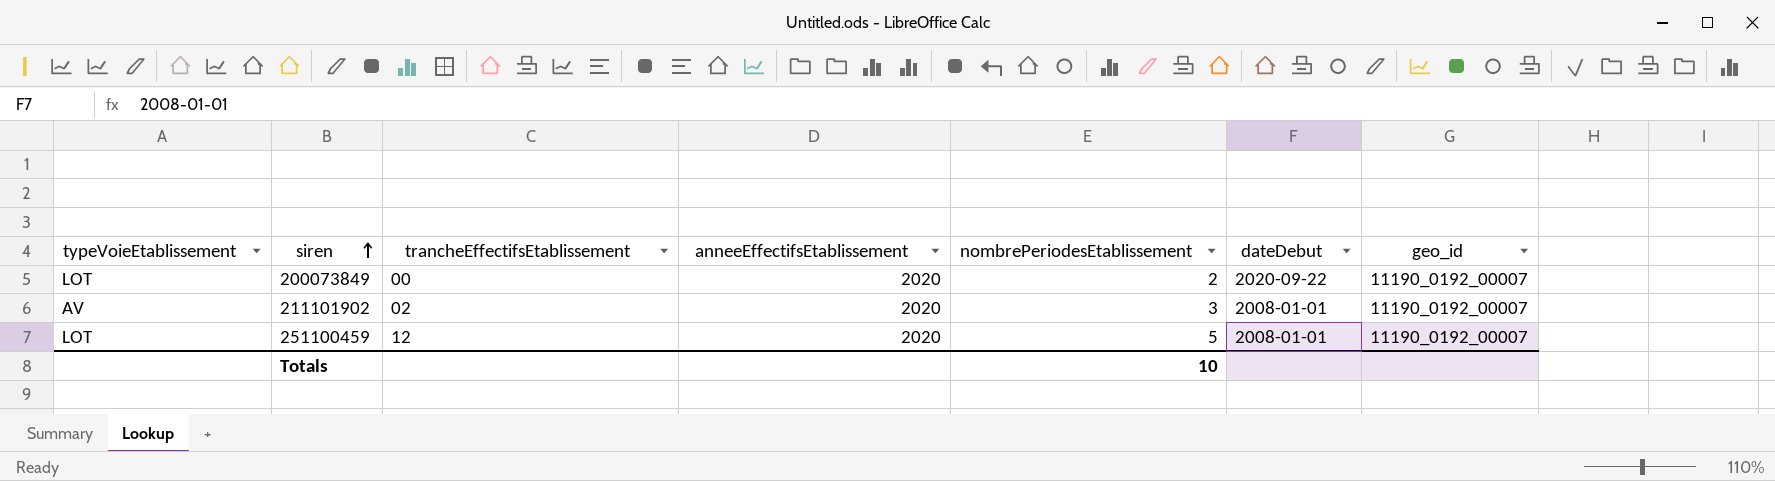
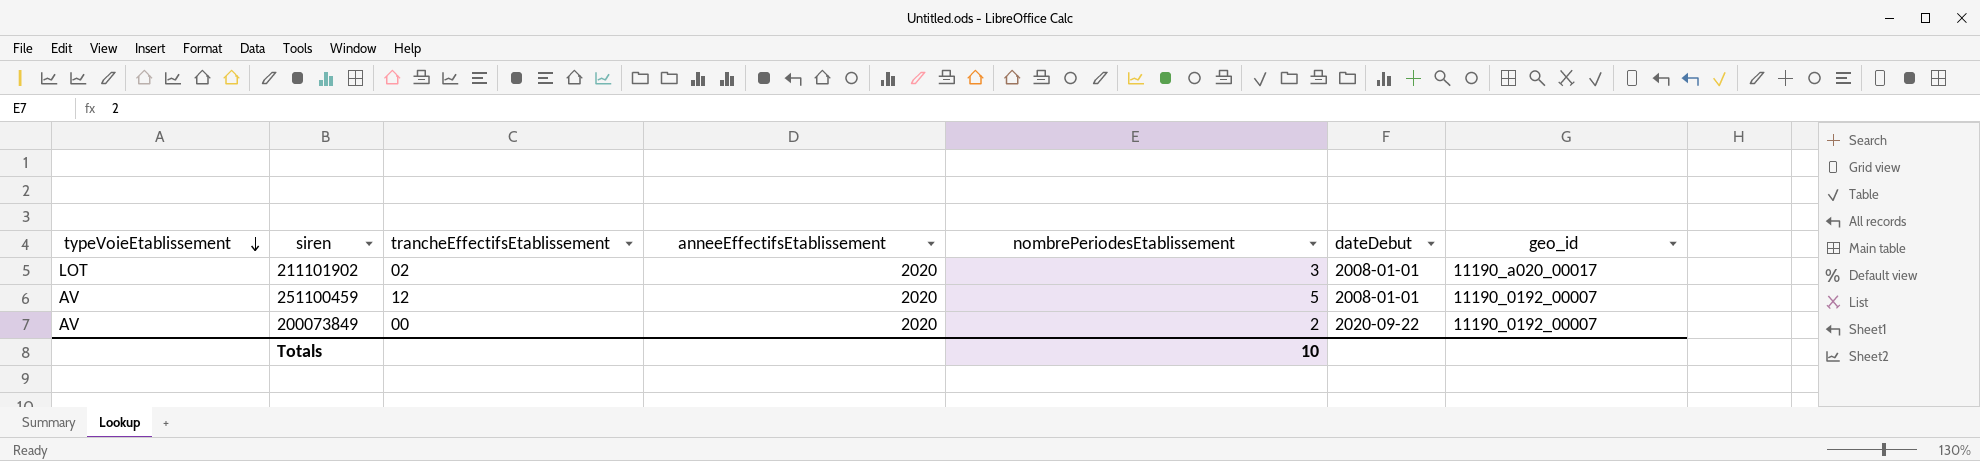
row order: siren ascending -> typeVoieEtablissement descending
211101902 | typeVoieEtablissement: AV -> LOT
211101902 | geo_id: 11190_0192_00007 -> 11190_a020_00017
251100459 | typeVoieEtablissement: LOT -> AV
200073849 | typeVoieEtablissement: LOT -> AV

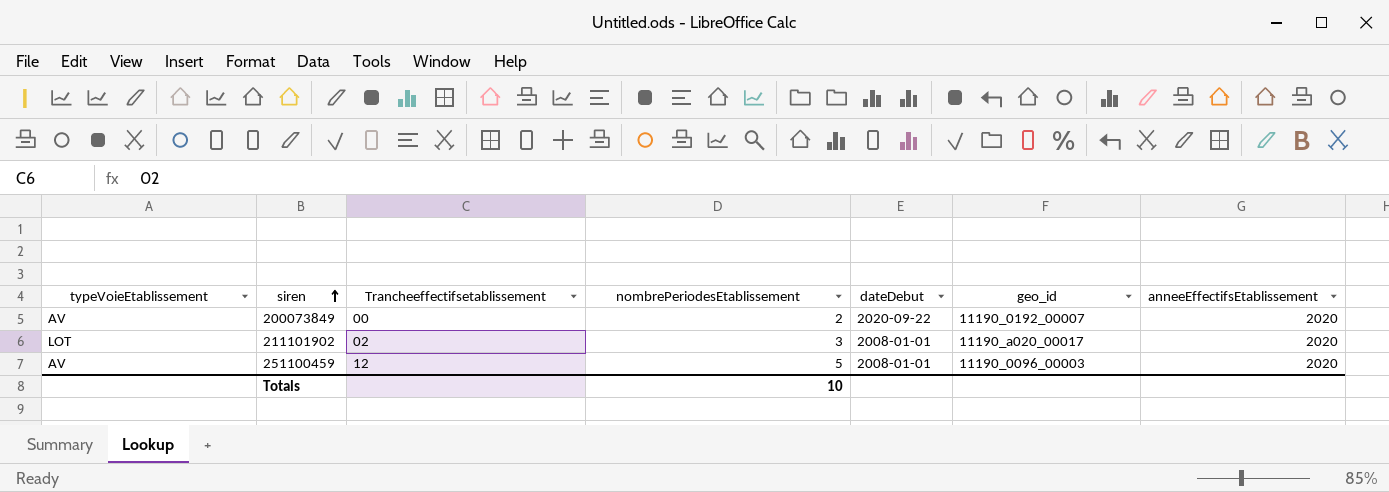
row order: typeVoieEtablissement descending -> siren ascending
column name: trancheEffectifsEtablissement -> Trancheeffectifsetablissement
column anneeEffectifsEtablissement | position: 4 -> 7
251100459 | geo_id: 11190_0192_00007 -> 11190_0096_00003

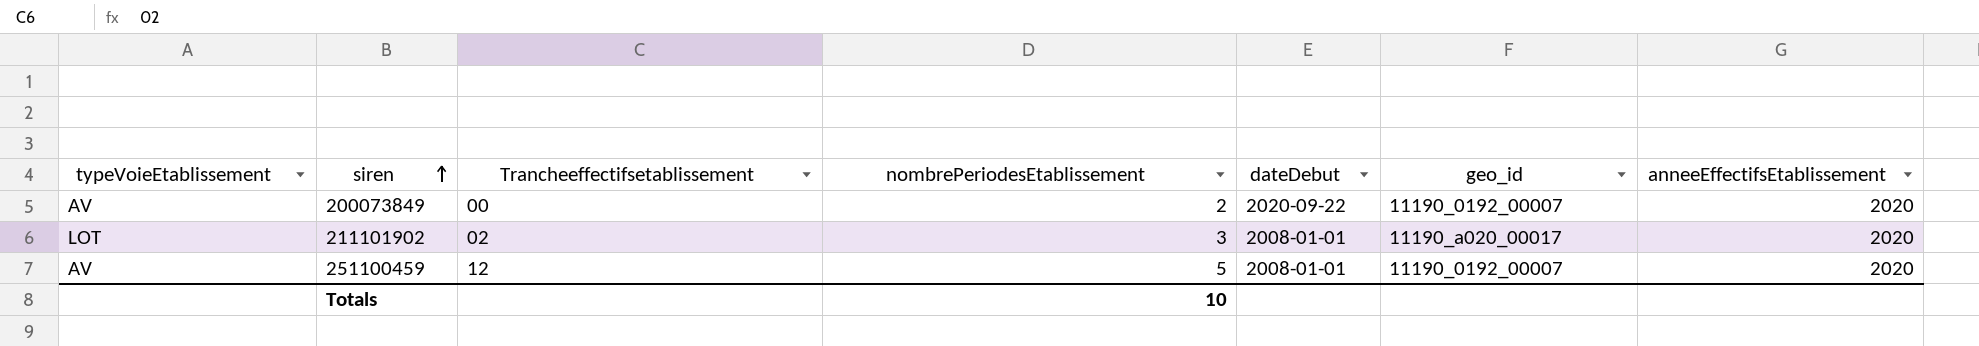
251100459 | geo_id: 11190_0096_00003 -> 11190_0192_00007

